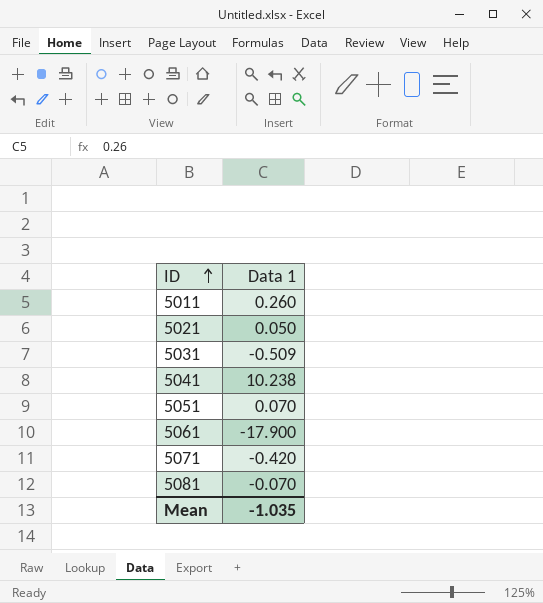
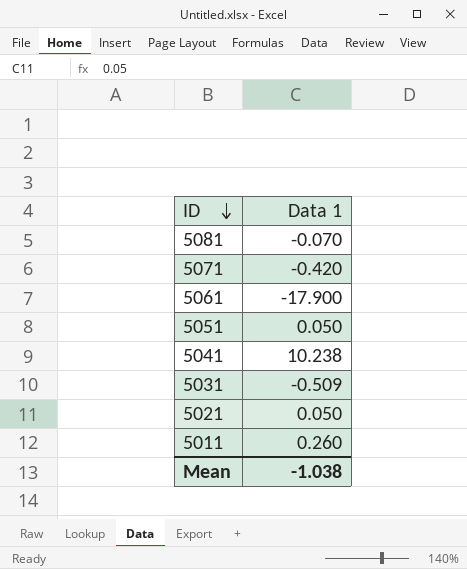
row order: ID ascending -> ID descending
5051 | Data 1: 0.070 -> 0.050
Mean | Data 1: -1.035 -> -1.038

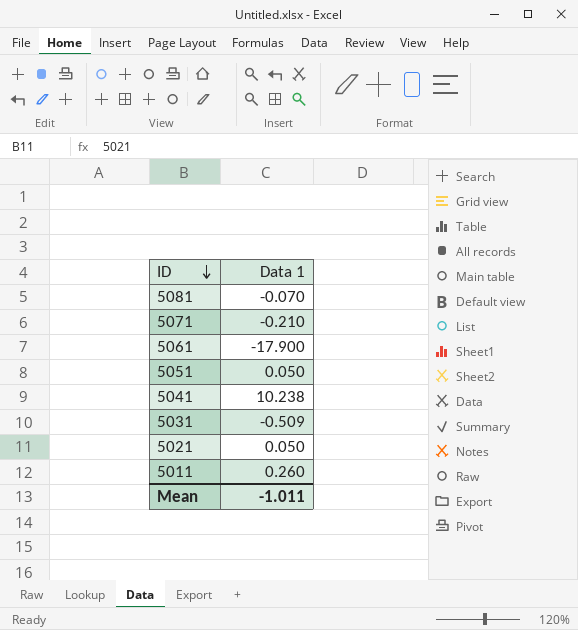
5071 | Data 1: -0.420 -> -0.210
Mean | Data 1: -1.038 -> -1.011

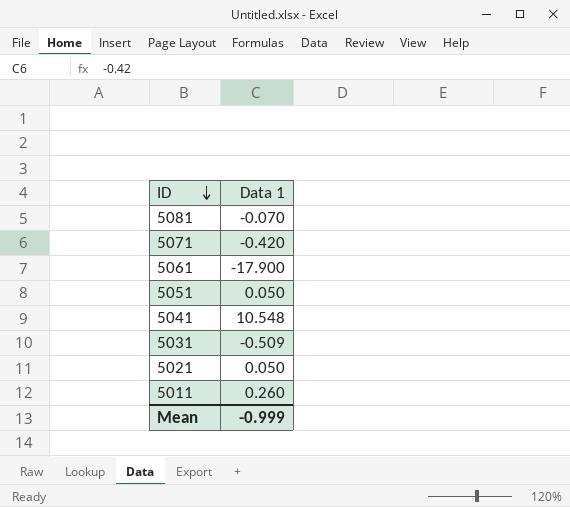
5071 | Data 1: -0.210 -> -0.420
5041 | Data 1: 10.238 -> 10.548
Mean | Data 1: -1.011 -> -0.999

